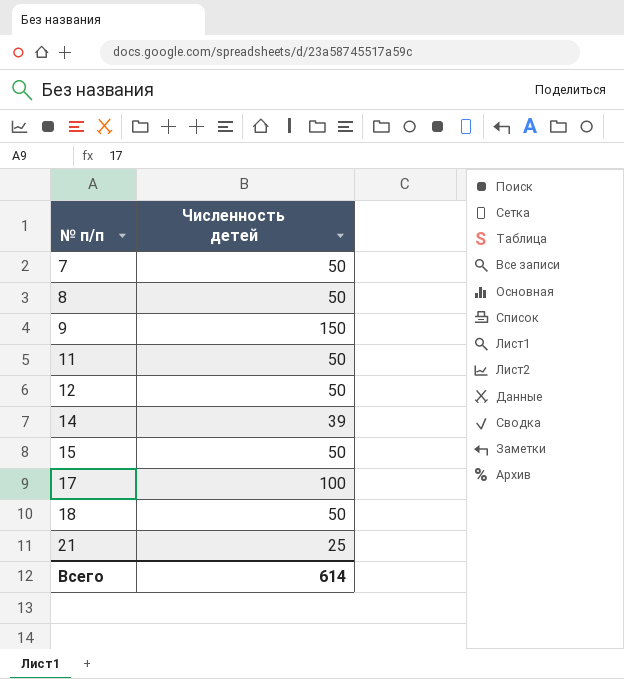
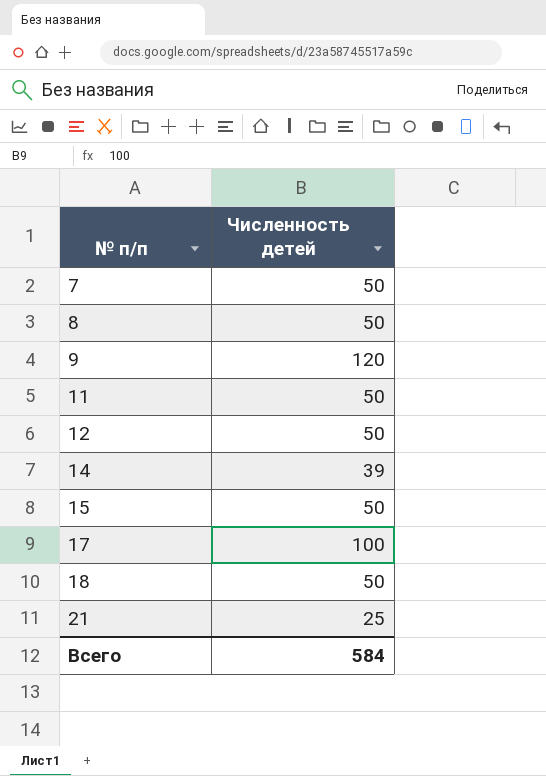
9 | Численность детей: 150 -> 120
Всего | Численность детей: 614 -> 584

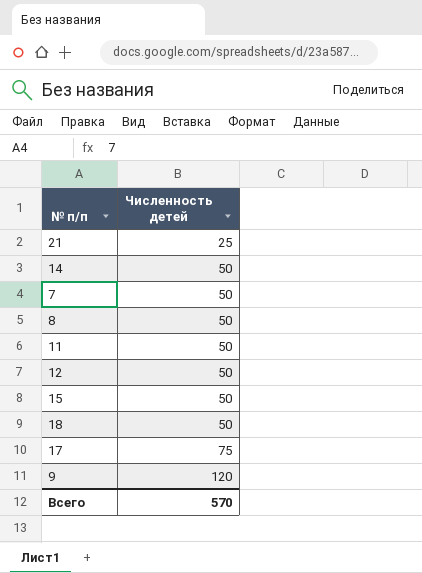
row order: № п/п ascending -> Численность детей ascending
14 | Численность детей: 39 -> 50
17 | Численность детей: 100 -> 75
Всего | Численность детей: 584 -> 570

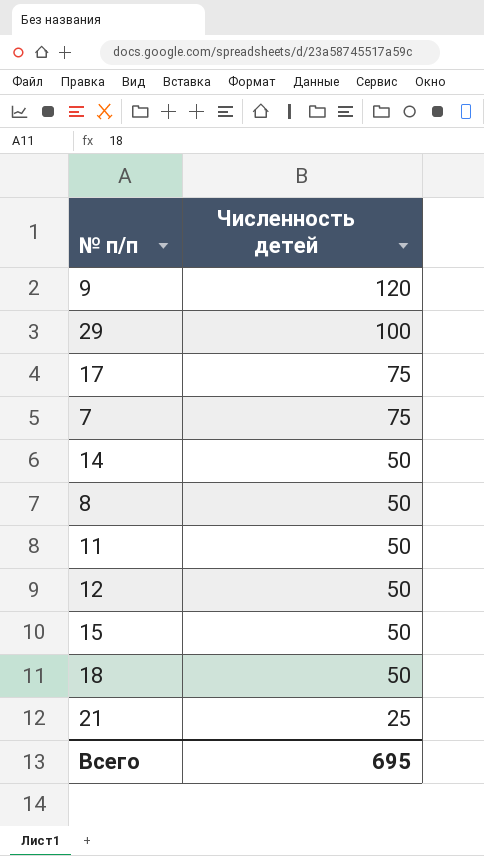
row order: Численность детей ascending -> Численность детей descending
row 29: none -> 100
7 | Численность детей: 50 -> 75
Всего | Численность детей: 570 -> 695

